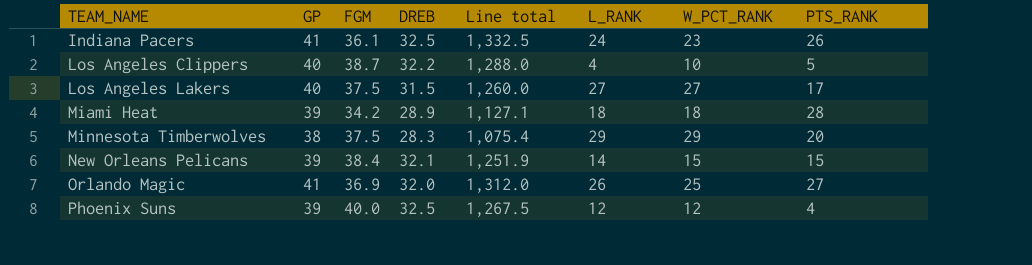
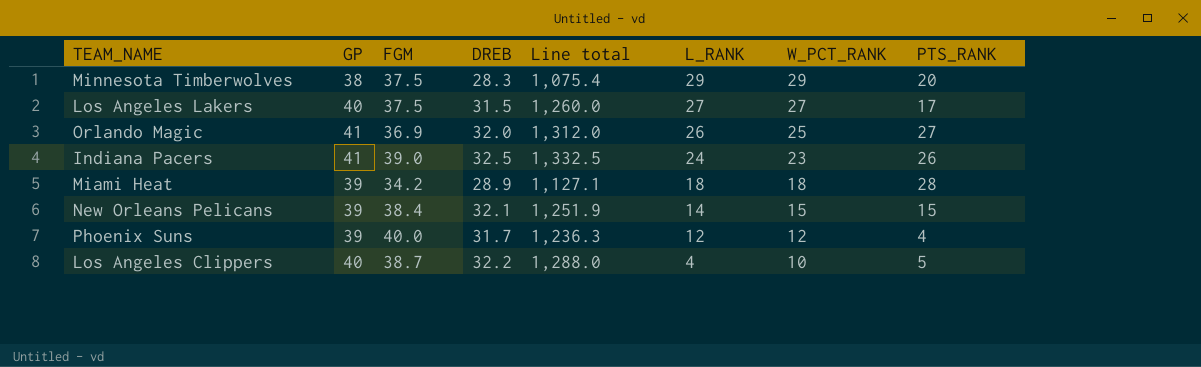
row order: TEAM_NAME ascending -> L_RANK descending
Indiana Pacers | FGM: 36.1 -> 39.0
Phoenix Suns | DREB: 32.5 -> 31.7
Phoenix Suns | Line total: 1,267.5 -> 1,236.3

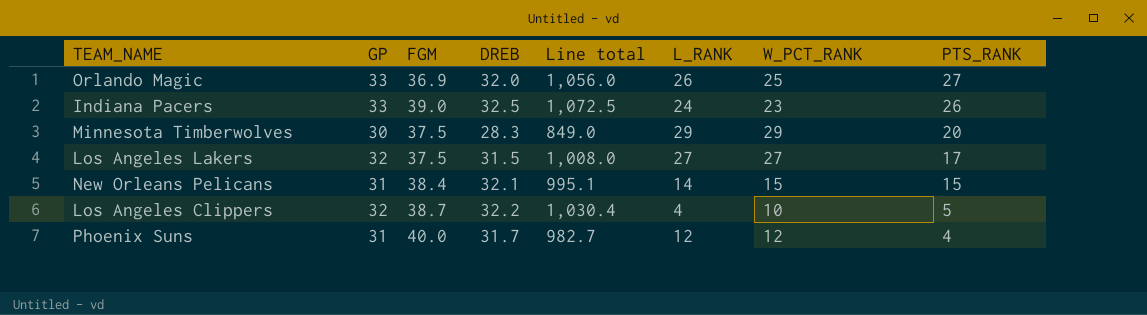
row order: L_RANK descending -> PTS_RANK descending
row Miami Heat: 39 | 34.2 | 28.9 | 1,127.1 | 18 | 18 | 28 -> none
Orlando Magic | GP: 41 -> 33
Orlando Magic | Line total: 1,312.0 -> 1,056.0
Indiana Pacers | GP: 41 -> 33
Indiana Pacers | Line total: 1,332.5 -> 1,072.5
Minnesota Timberwolves | GP: 38 -> 30
Minnesota Timberwolves | Line total: 1,075.4 -> 849.0
Los Angeles Lakers | GP: 40 -> 32
Los Angeles Lakers | Line total: 1,260.0 -> 1,008.0
New Orleans Pelicans | GP: 39 -> 31
New Orleans Pelicans | Line total: 1,251.9 -> 995.1
Los Angeles Clippers | GP: 40 -> 32
Los Angeles Clippers | Line total: 1,288.0 -> 1,030.4
Phoenix Suns | GP: 39 -> 31
Phoenix Suns | Line total: 1,236.3 -> 982.7

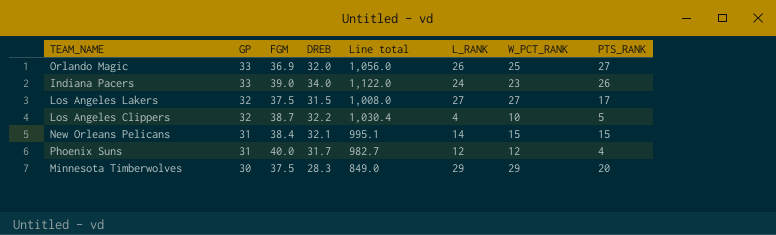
row order: PTS_RANK descending -> GP descending
Indiana Pacers | DREB: 32.5 -> 34.0
Indiana Pacers | Line total: 1,072.5 -> 1,122.0

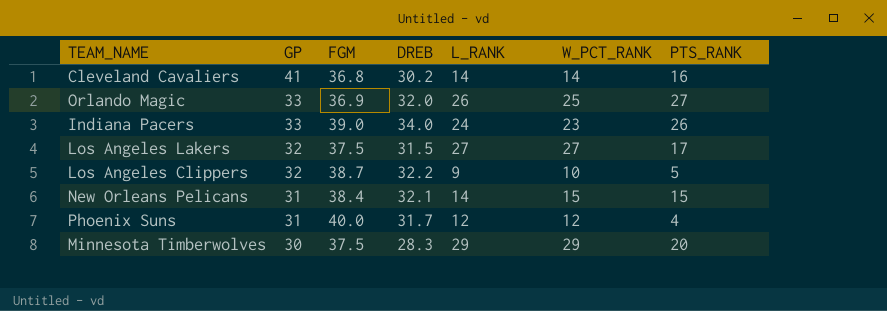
column Line total | formula: [GP] * [DREB] -> none
row Cleveland Cavaliers: none -> 41 | 36.8 | 30.2 | 14 | 14 | 16
Los Angeles Clippers | L_RANK: 4 -> 9

